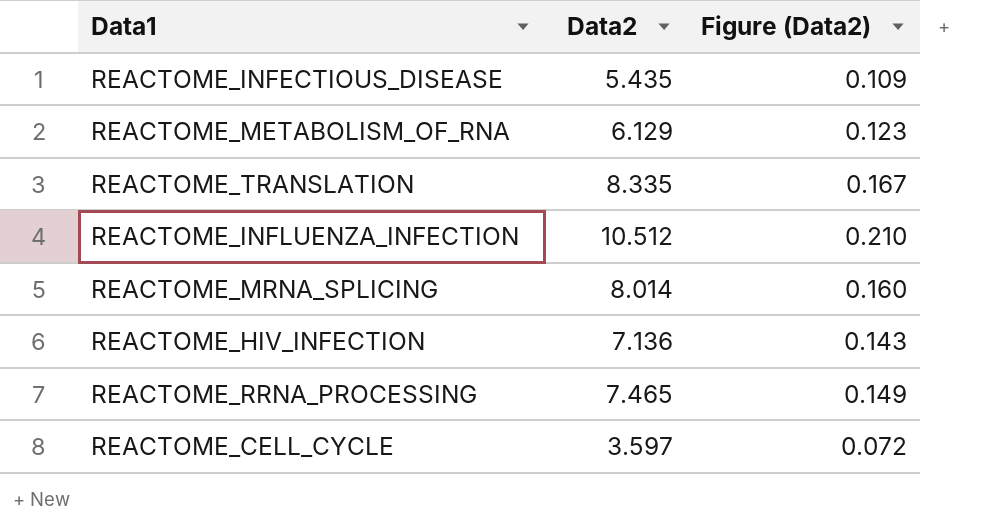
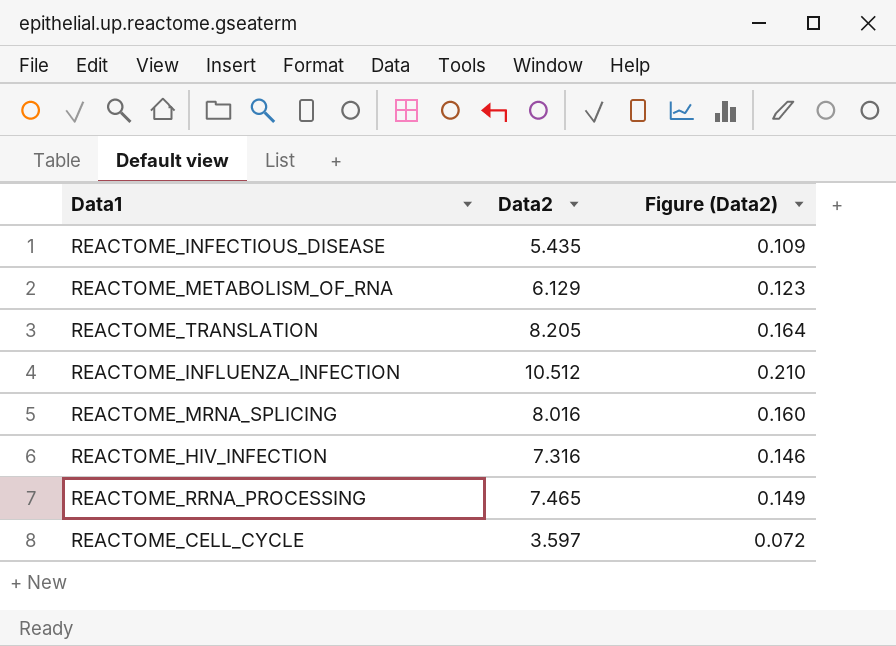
REACTOME_TRANSLATION | Data2: 8.335 -> 8.205
REACTOME_TRANSLATION | Figure (Data2): 0.167 -> 0.164
REACTOME_MRNA_SPLICING | Data2: 8.014 -> 8.016
REACTOME_HIV_INFECTION | Data2: 7.136 -> 7.316
REACTOME_HIV_INFECTION | Figure (Data2): 0.143 -> 0.146

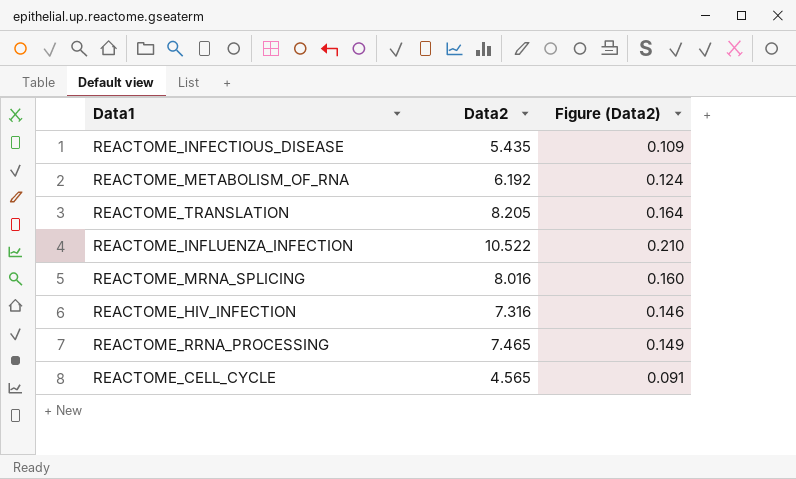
REACTOME_METABOLISM_OF_RNA | Data2: 6.129 -> 6.192
REACTOME_METABOLISM_OF_RNA | Figure (Data2): 0.123 -> 0.124
REACTOME_INFLUENZA_INFECTION | Data2: 10.512 -> 10.522
REACTOME_CELL_CYCLE | Data2: 3.597 -> 4.565
REACTOME_CELL_CYCLE | Figure (Data2): 0.072 -> 0.091

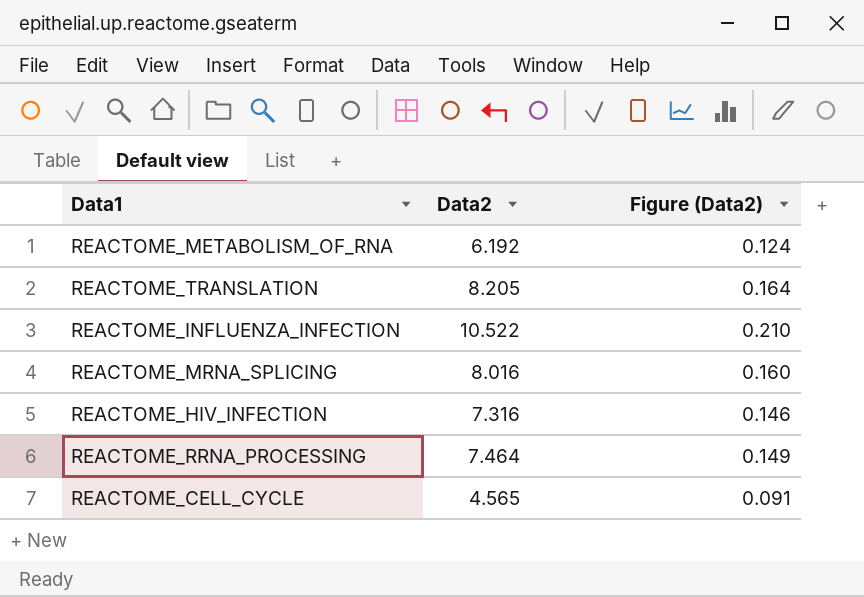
row REACTOME_INFECTIOUS_DISEASE: 5.435 | 0.109 -> none
REACTOME_RRNA_PROCESSING | Data2: 7.465 -> 7.464

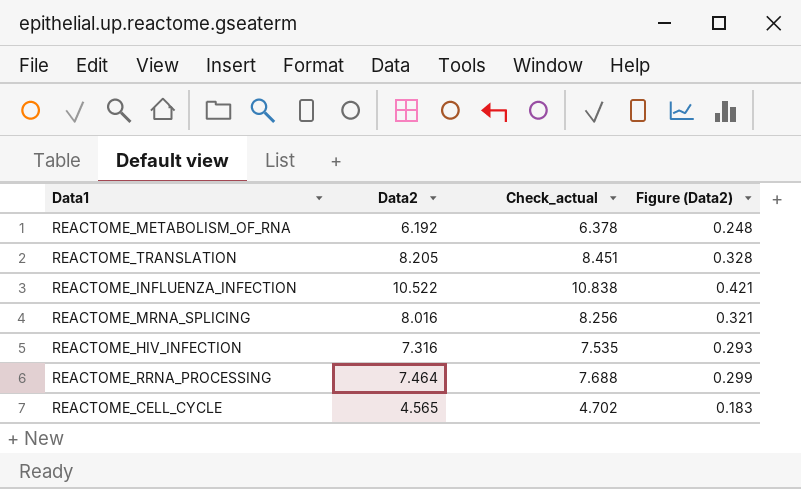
column Check_actual | formula: none -> [Data2] * 1.03
column Figure (Data2) | formula: [Data2] * 0.02 -> [Data2] * 0.04

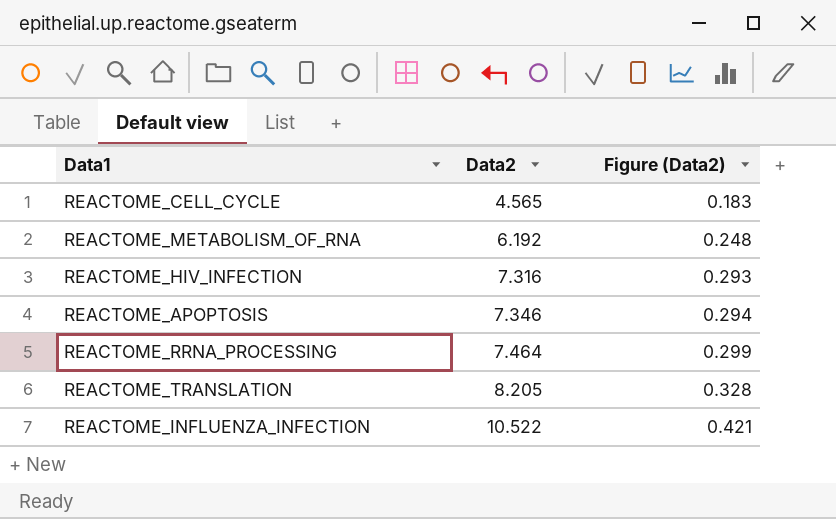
row order: none -> Data2 ascending
column Check_actual | formula: [Data2] * 1.03 -> none
row REACTOME_MRNA_SPLICING: 8.016 | 8.256 | 0.321 -> none
row REACTOME_APOPTOSIS: none -> 7.346 | 0.294

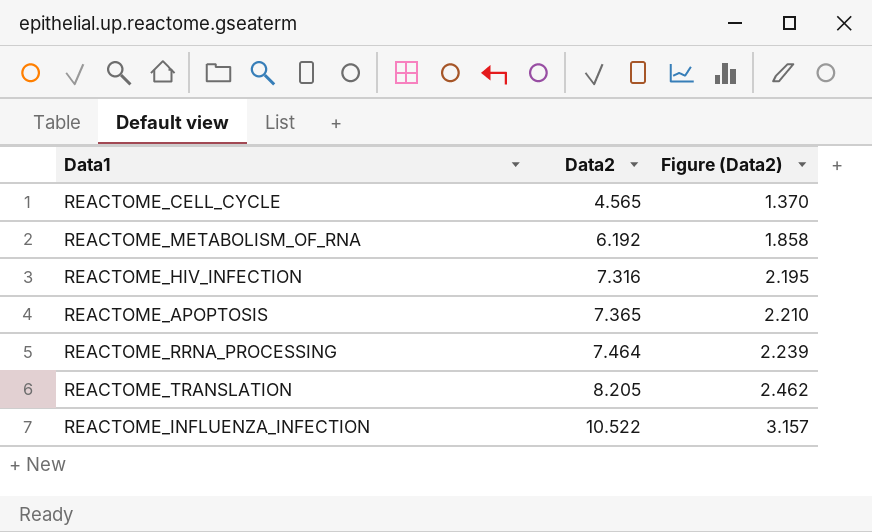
column Figure (Data2) | formula: [Data2] * 0.04 -> [Data2] * 0.3
REACTOME_APOPTOSIS | Data2: 7.346 -> 7.365

